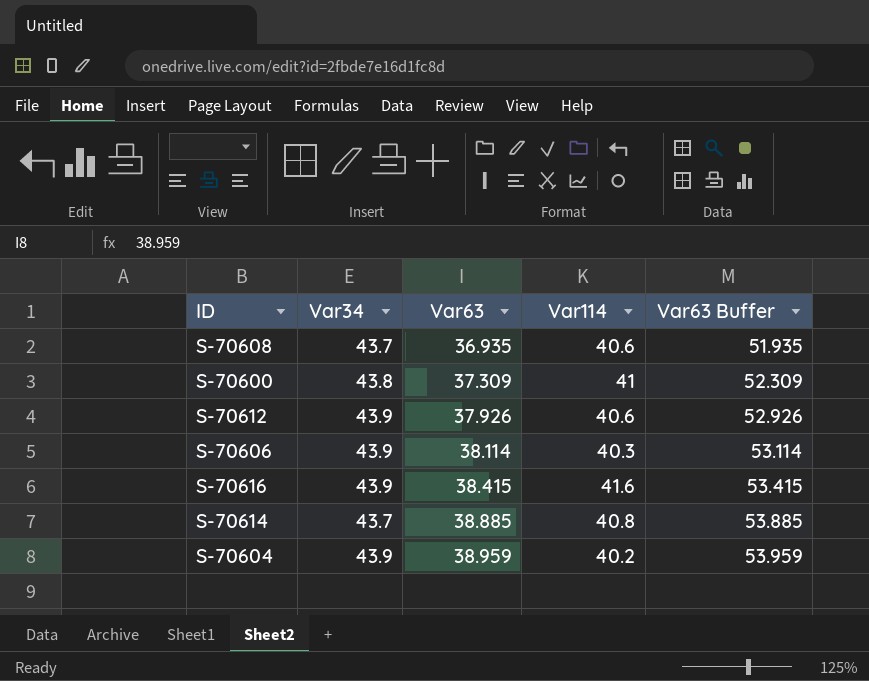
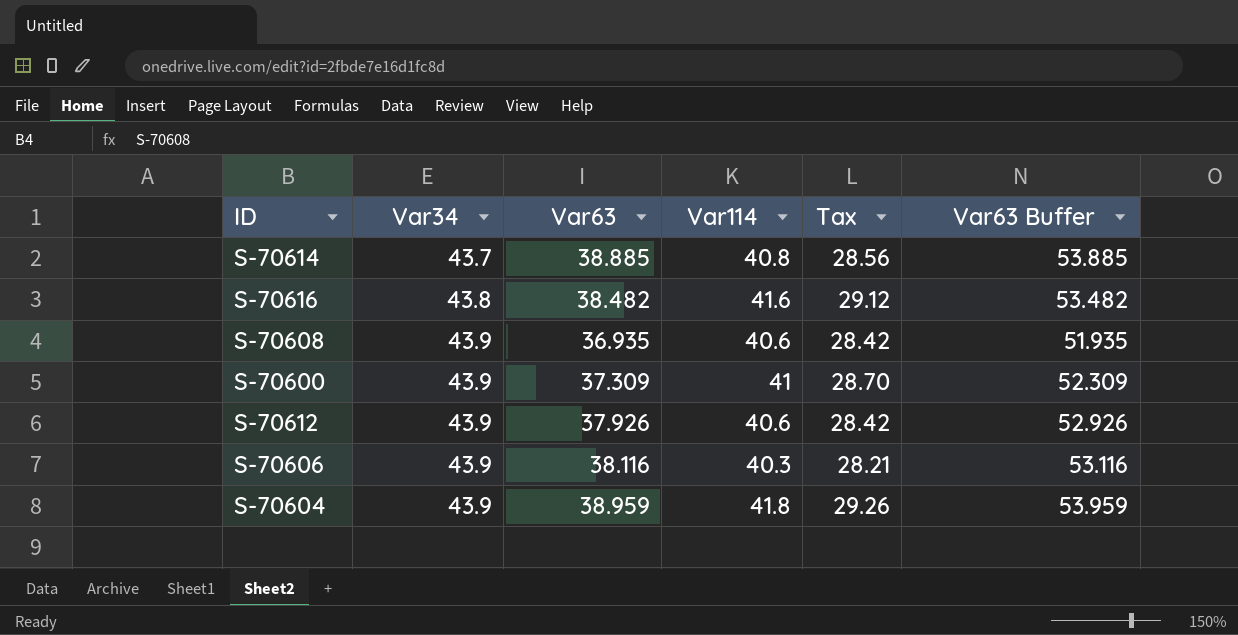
row order: Var63 ascending -> Var34 ascending
column Tax | formula: none -> [Var114] * 0.7
S-70616 | Var34: 43.9 -> 43.8
S-70616 | Var63: 38.415 -> 38.482
S-70616 | Var63 Buffer: 53.415 -> 53.482
S-70608 | Var34: 43.7 -> 43.9
S-70600 | Var34: 43.8 -> 43.9
S-70606 | Var63: 38.114 -> 38.116
S-70606 | Var63 Buffer: 53.114 -> 53.116
S-70604 | Var114: 40.2 -> 41.8

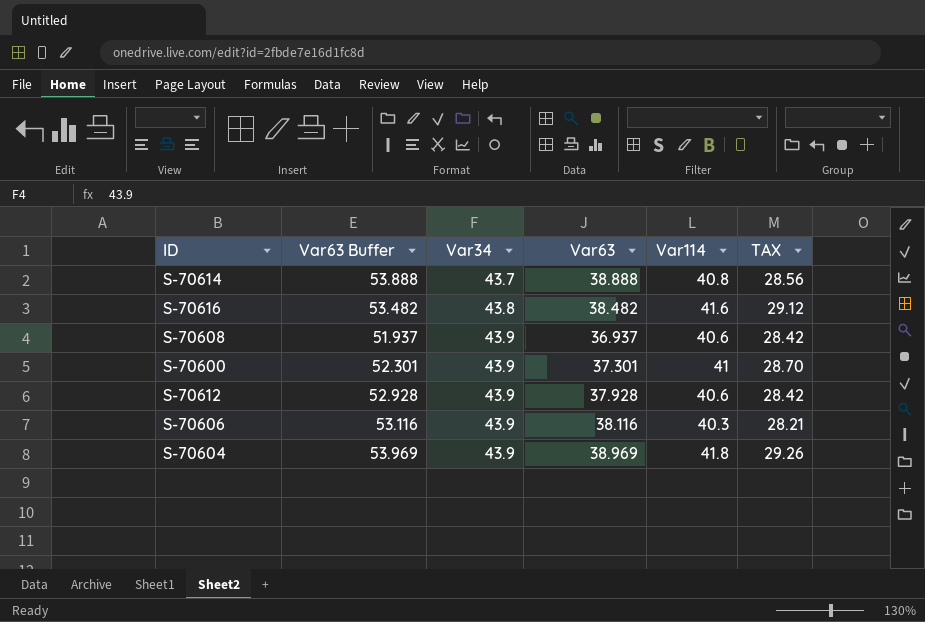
column Var63 Buffer | position: 6 -> 2
column name: Tax -> TAX
S-70614 | Var63 Buffer: 53.885 -> 53.888
S-70614 | Var63: 38.885 -> 38.888
S-70608 | Var63 Buffer: 51.935 -> 51.937
S-70608 | Var63: 36.935 -> 36.937
S-70600 | Var63 Buffer: 52.309 -> 52.301
S-70600 | Var63: 37.309 -> 37.301
S-70612 | Var63 Buffer: 52.926 -> 52.928
S-70612 | Var63: 37.926 -> 37.928
S-70604 | Var63 Buffer: 53.959 -> 53.969
S-70604 | Var63: 38.959 -> 38.969

